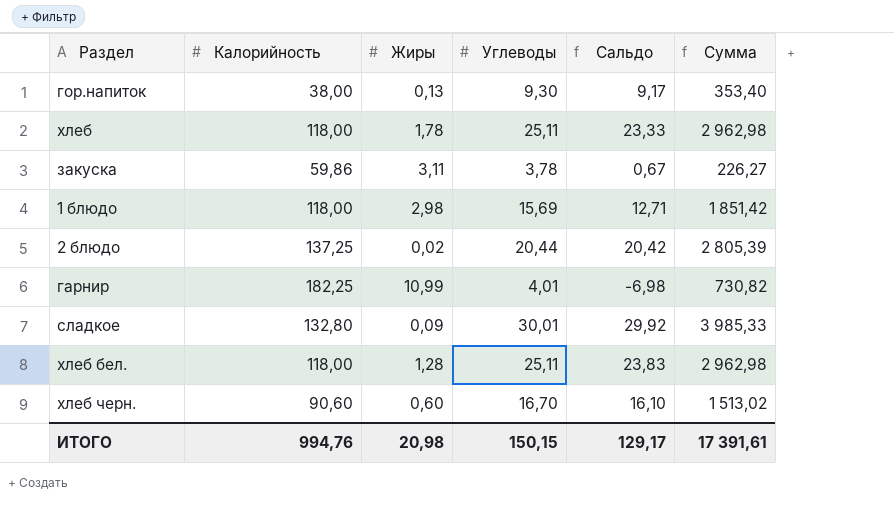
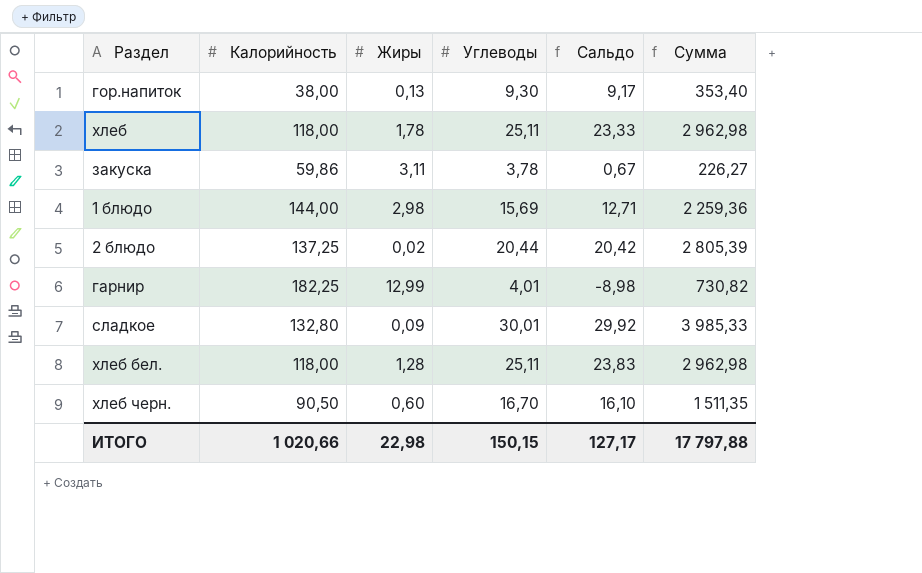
1 блюдо | Калорийность: 118,00 -> 144,00
1 блюдо | Сумма: 1 851,42 -> 2 259,36
гарнир | Жиры: 10,99 -> 12,99
гарнир | Сальдо: -6,98 -> -8,98
хлеб черн. | Калорийность: 90,60 -> 90,50
хлеб черн. | Сумма: 1 513,02 -> 1 511,35
ИТОГО | Калорийность: 994,76 -> 1 020,66
ИТОГО | Жиры: 20,98 -> 22,98
ИТОГО | Сальдо: 129,17 -> 127,17
ИТОГО | Сумма: 17 391,61 -> 17 797,88

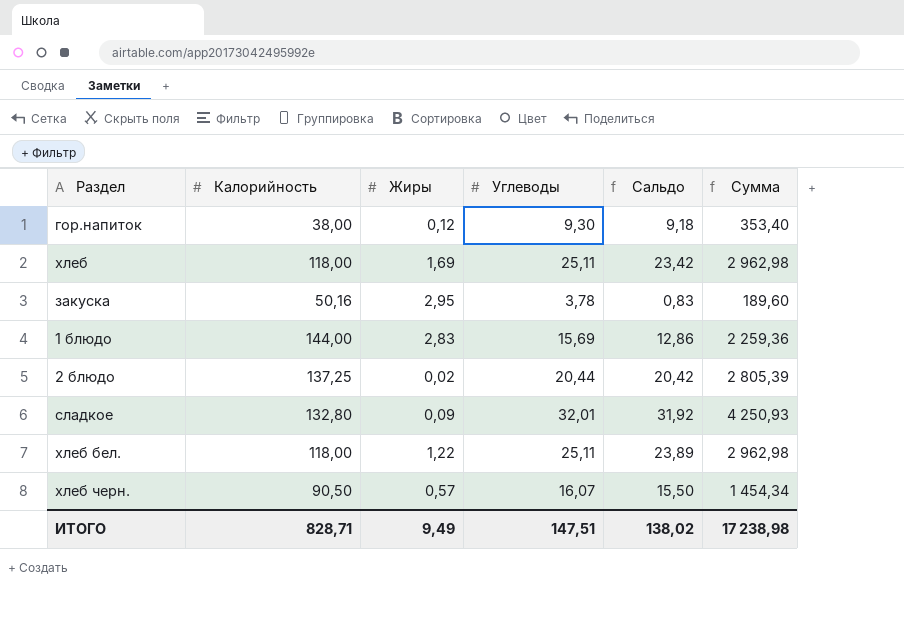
row гарнир: 182,25 | 12,99 | 4,01 | -8,98 | 730,82 -> none
гор.напиток | Жиры: 0,13 -> 0,12
гор.напиток | Сальдо: 9,17 -> 9,18
хлеб | Жиры: 1,78 -> 1,69
хлеб | Сальдо: 23,33 -> 23,42
закуска | Калорийность: 59,86 -> 50,16
закуска | Жиры: 3,11 -> 2,95
закуска | Сальдо: 0,67 -> 0,83
закуска | Сумма: 226,27 -> 189,60
1 блюдо | Жиры: 2,98 -> 2,83
1 блюдо | Сальдо: 12,71 -> 12,86
сладкое | Углеводы: 30,01 -> 32,01
сладкое | Сальдо: 29,92 -> 31,92
сладкое | Сумма: 3 985,33 -> 4 250,93
хлеб бел. | Жиры: 1,28 -> 1,22
хлеб бел. | Сальдо: 23,83 -> 23,89
хлеб черн. | Жиры: 0,60 -> 0,57
хлеб черн. | Углеводы: 16,70 -> 16,07
хлеб черн. | Сальдо: 16,10 -> 15,50
хлеб черн. | Сумма: 1 511,35 -> 1 454,34
ИТОГО | Калорийность: 1 020,66 -> 828,71
ИТОГО | Жиры: 22,98 -> 9,49
ИТОГО | Углеводы: 150,15 -> 147,51
ИТОГО | Сальдо: 127,17 -> 138,02
ИТОГО | Сумма: 17 797,88 -> 17 238,98

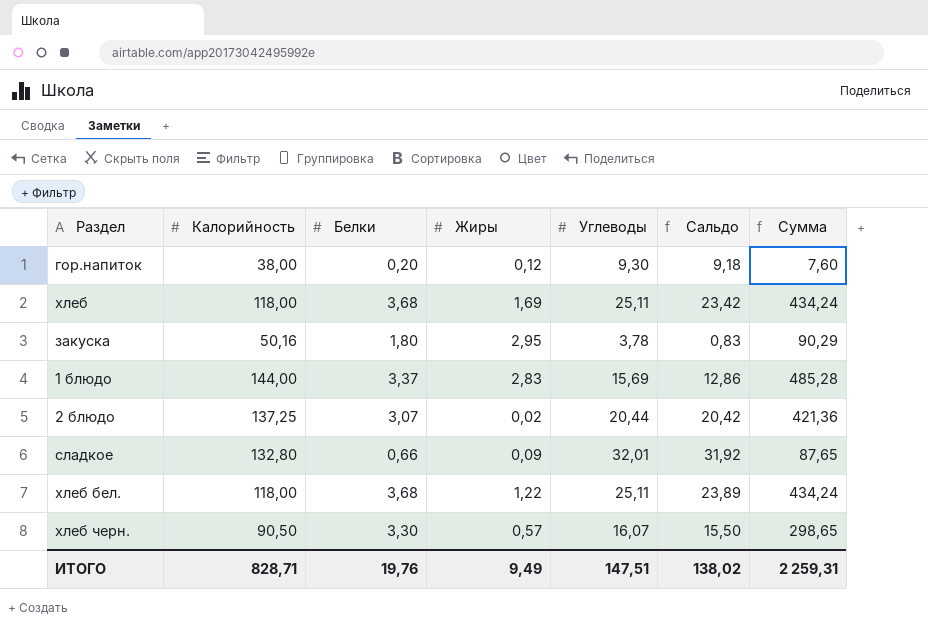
column Белки | position: none -> 3
column Сумма | formula: [Калорийность] * [Углеводы] -> [Калорийность] * [Белки]
ИТОГО | Сумма: 17 238,98 -> 2 259,31

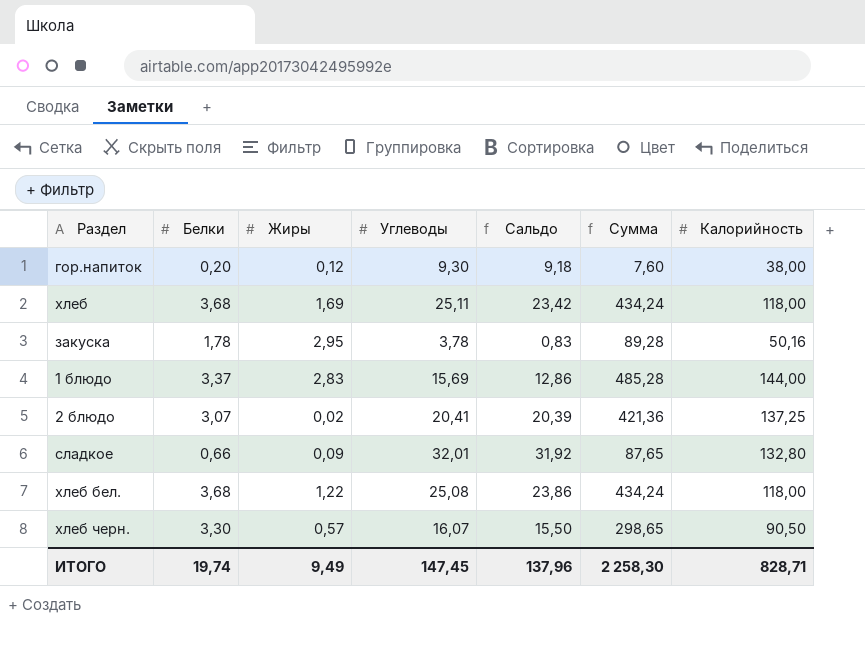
column Калорийность | position: 2 -> 7
закуска | Белки: 1,80 -> 1,78
закуска | Сумма: 90,29 -> 89,28
2 блюдо | Углеводы: 20,44 -> 20,41
2 блюдо | Сальдо: 20,42 -> 20,39
хлеб бел. | Углеводы: 25,11 -> 25,08
хлеб бел. | Сальдо: 23,89 -> 23,86
ИТОГО | Белки: 19,76 -> 19,74
ИТОГО | Углеводы: 147,51 -> 147,45
ИТОГО | Сальдо: 138,02 -> 137,96
ИТОГО | Сумма: 2 259,31 -> 2 258,30

